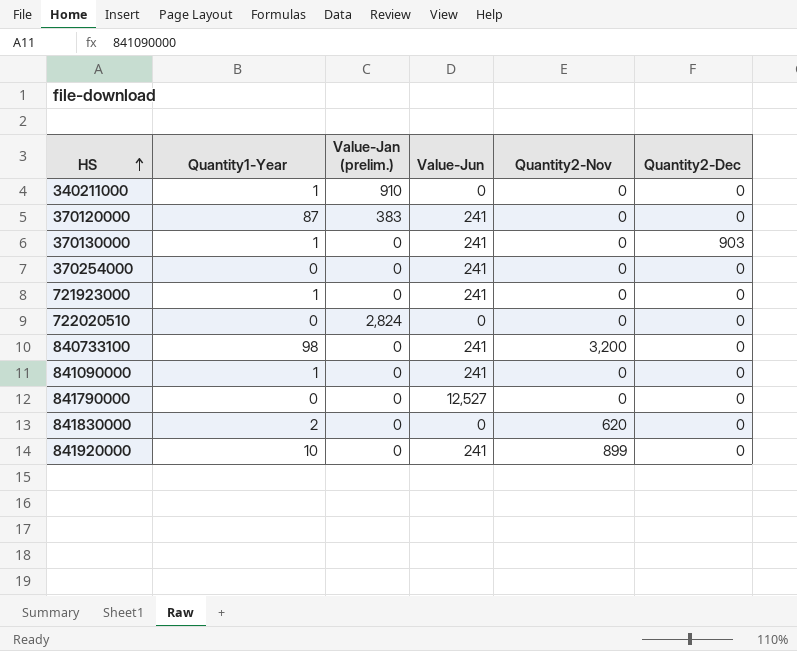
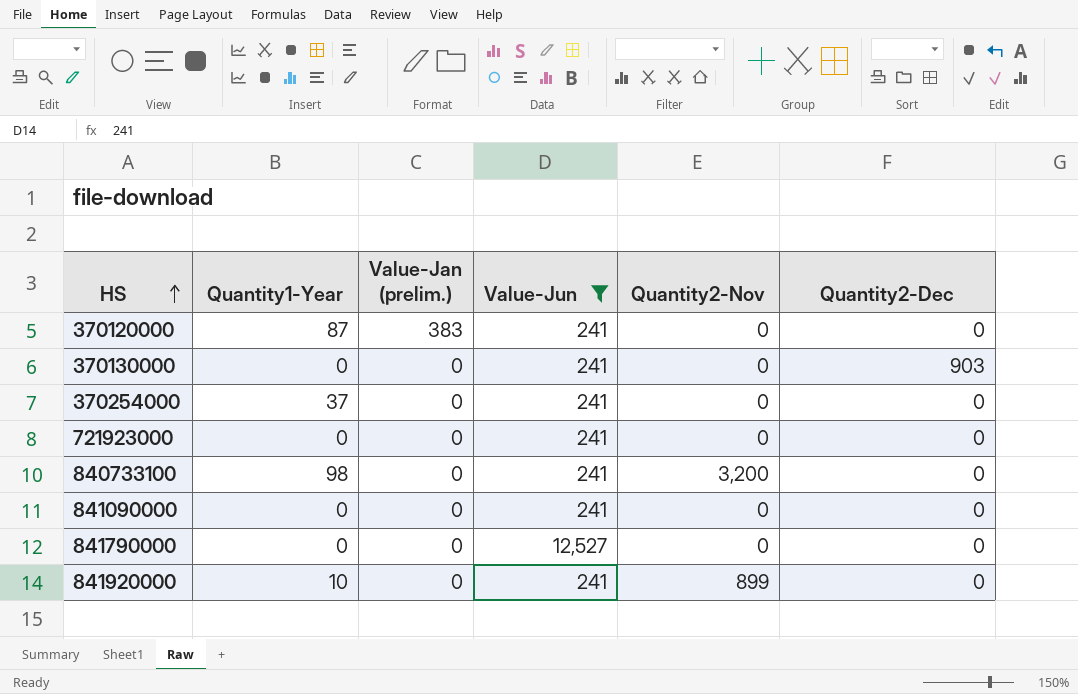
filter: none -> Value-Jun != 0
370130000 | Quantity1-Year: 1 -> 0
370254000 | Quantity1-Year: 0 -> 37
721923000 | Quantity1-Year: 1 -> 0
841090000 | Quantity1-Year: 1 -> 0

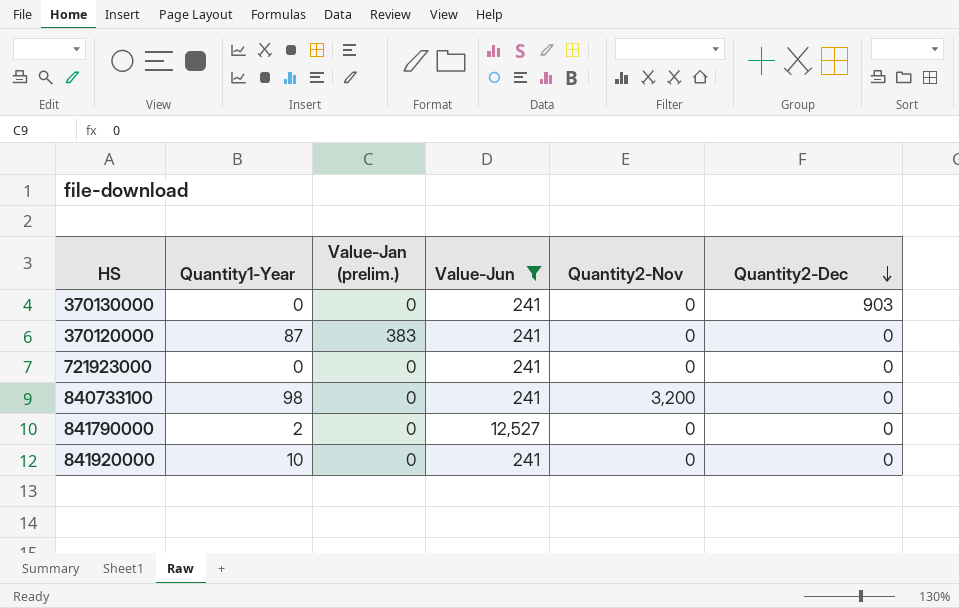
row order: HS ascending -> Quantity2-Dec descending
row 370254000: 37 | 0 | 241 | 0 | 0 -> none
row 841090000: 0 | 0 | 241 | 0 | 0 -> none
841790000 | Quantity1-Year: 0 -> 2
841920000 | Quantity2-Nov: 899 -> 0

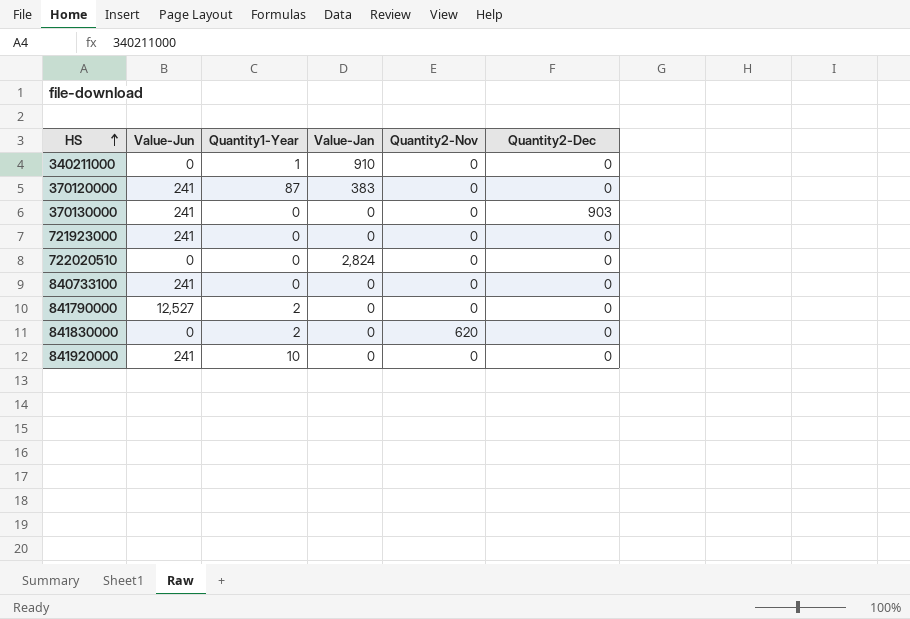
filter: Value-Jun != 0 -> none
row order: Quantity2-Dec descending -> HS ascending
column Value-Jun | position: 4 -> 2
column name: Value-Jan (prelim.) -> Value-Jan
840733100 | Quantity1-Year: 98 -> 0
840733100 | Quantity2-Nov: 3,200 -> 0

